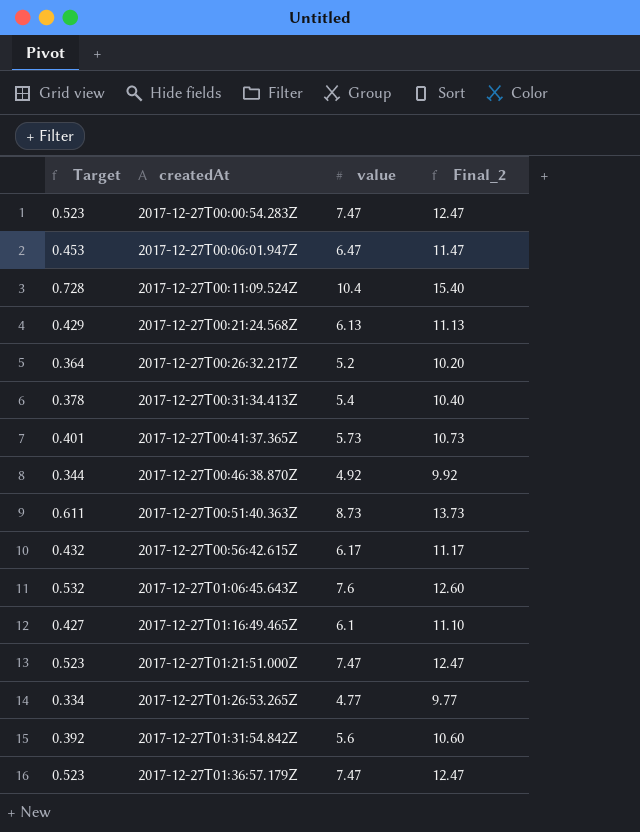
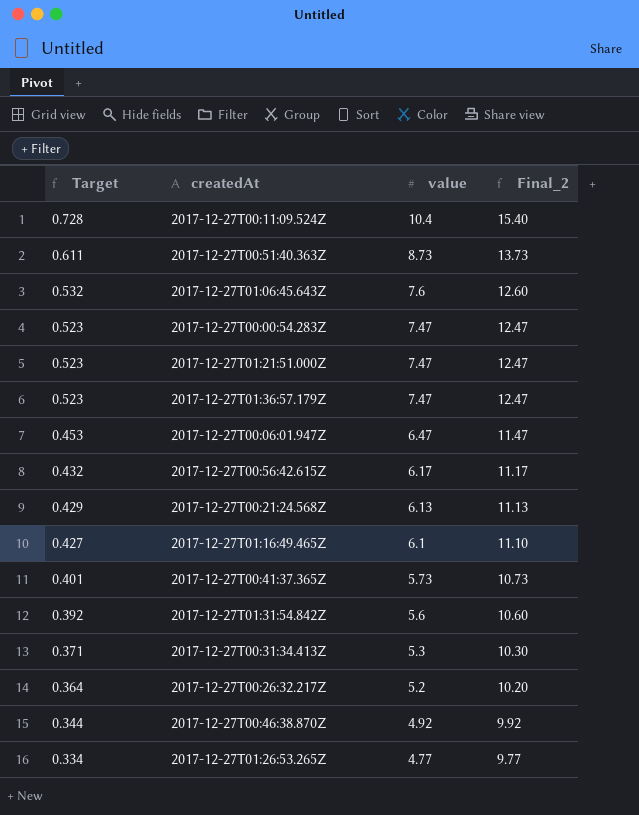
row order: createdAt ascending -> Target descending
2017-12-27T00:31:34.413Z | Target: 0.378 -> 0.371
2017-12-27T00:31:34.413Z | value: 5.4 -> 5.3
2017-12-27T00:31:34.413Z | Final_2: 10.40 -> 10.30

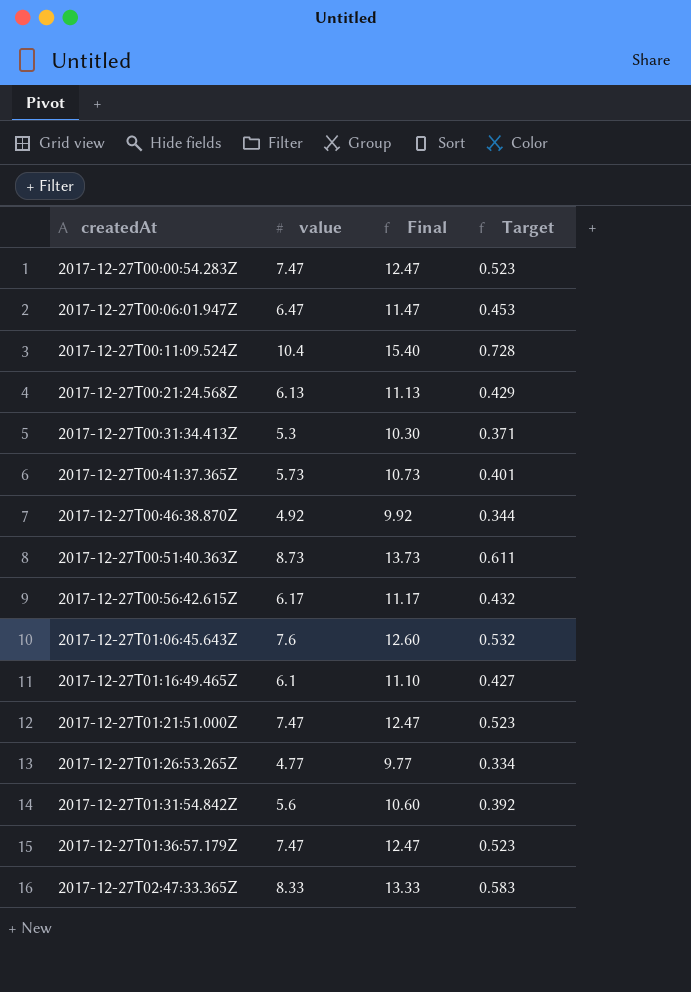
row order: Target descending -> createdAt ascending
column name: Final_2 -> Final
column Target | position: 1 -> 4
row 2017-12-27T00:26:32.217Z: 0.364 | 5.2 | 10.20 -> none
row 2017-12-27T02:47:33.365Z: none -> 8.33 | 13.33 | 0.583

